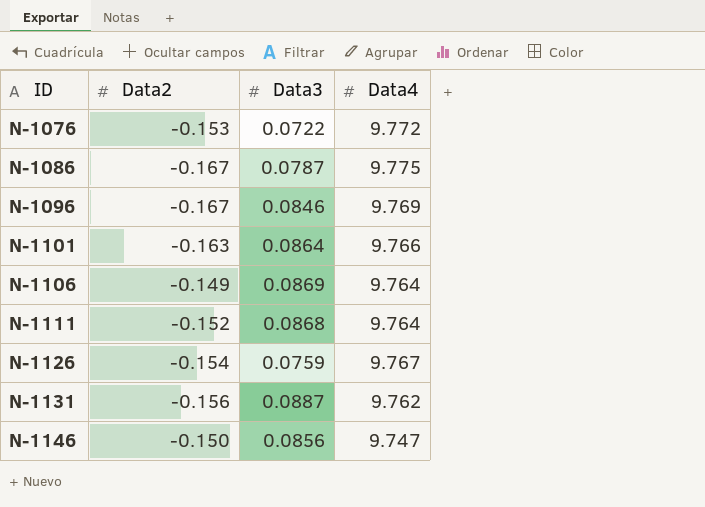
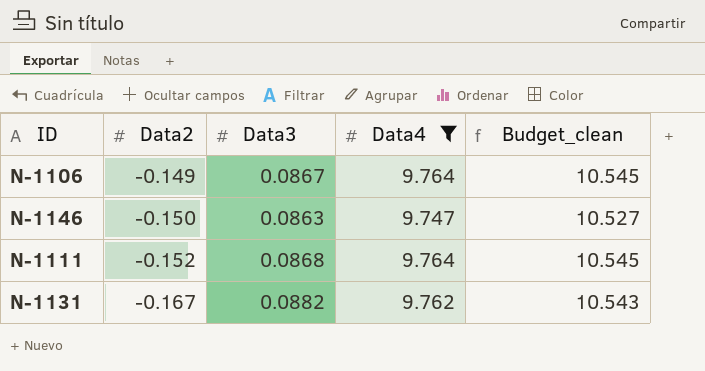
filter: none -> Data4 <= 9.764
row order: ID ascending -> Data2 descending
column Budget_clean | formula: none -> [Data4] * 1.08
N-1106 | Data3: 0.0869 -> 0.0867
N-1146 | Data3: 0.0856 -> 0.0863
N-1131 | Data2: -0.156 -> -0.167
N-1131 | Data3: 0.0887 -> 0.0882

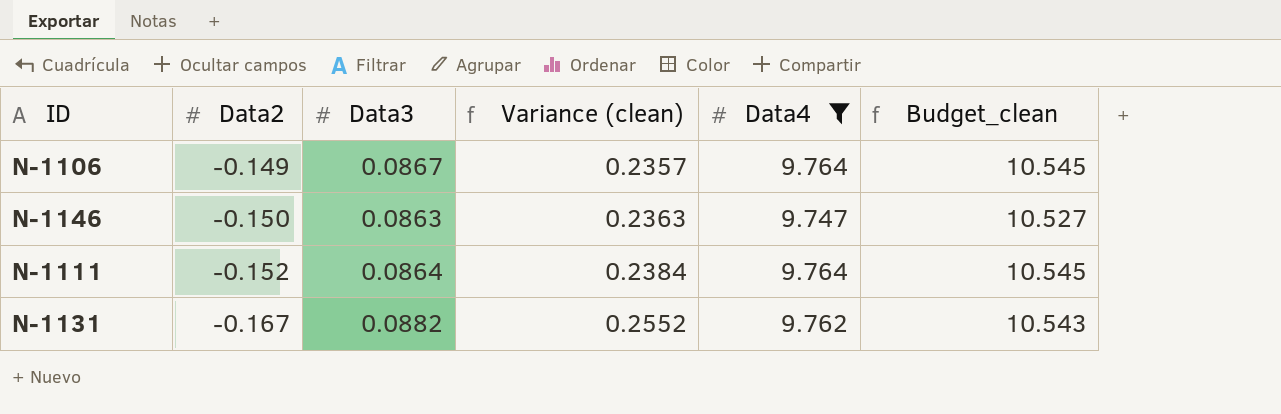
column Variance (clean) | formula: none -> [Data3] - [Data2]
N-1111 | Data3: 0.0868 -> 0.0864

